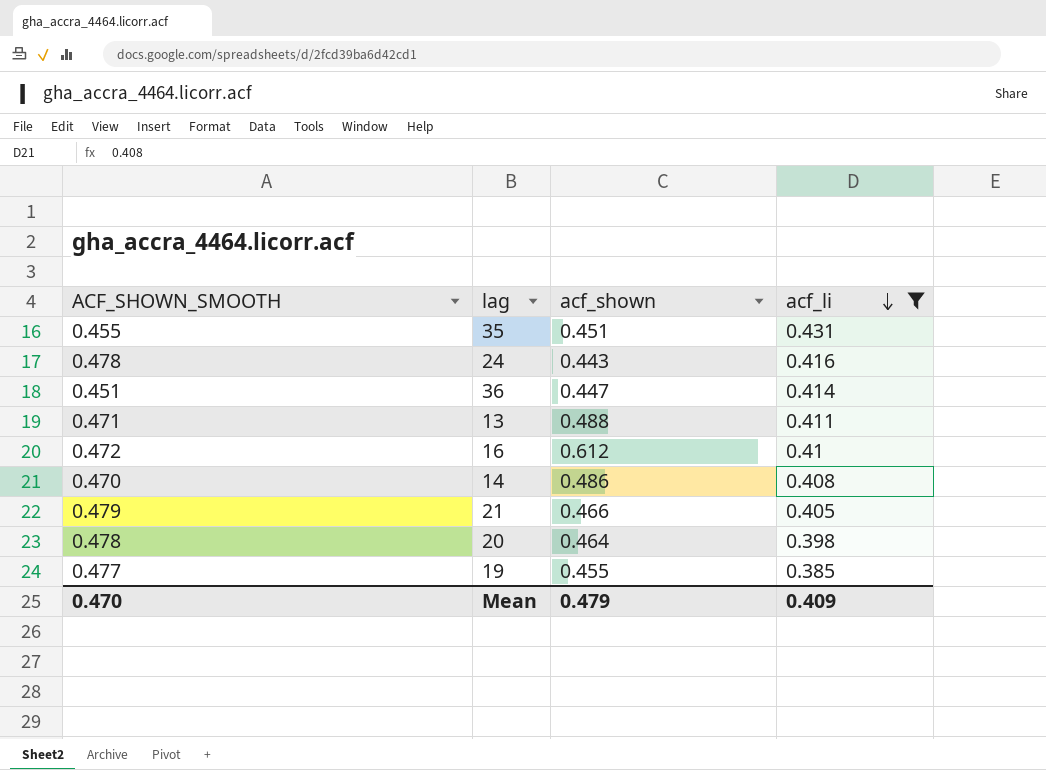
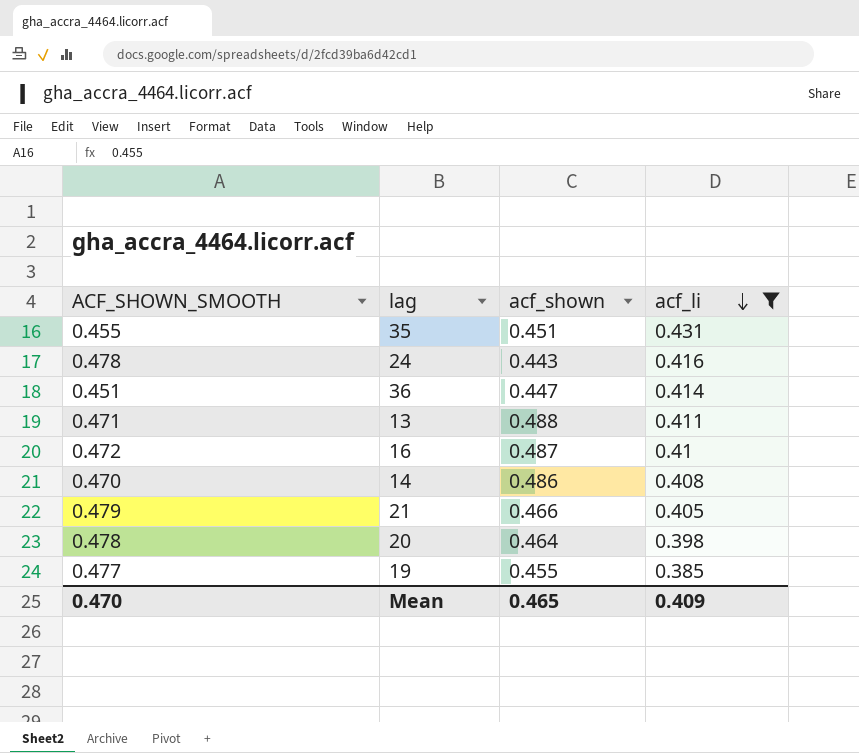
16 | acf_shown: 0.612 -> 0.487
Mean | acf_shown: 0.479 -> 0.465

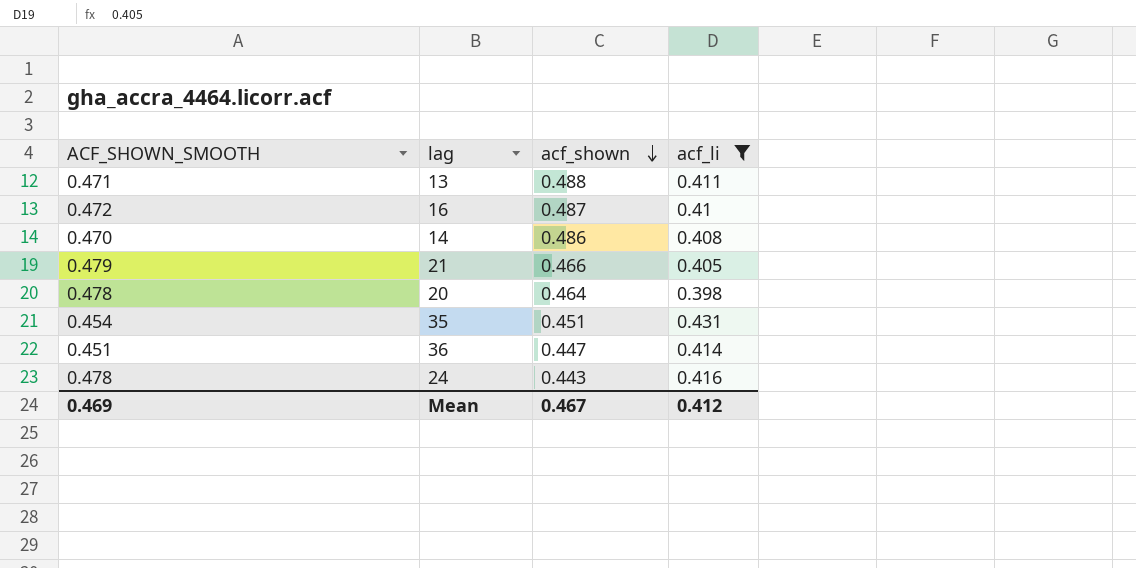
row order: acf_li descending -> acf_shown descending
row 19: 0.477 | 0.455 | 0.385 -> none
35 | ACF_SHOWN_SMOOTH: 0.455 -> 0.454
Mean | ACF_SHOWN_SMOOTH: 0.470 -> 0.469
Mean | acf_shown: 0.465 -> 0.467
Mean | acf_li: 0.409 -> 0.412

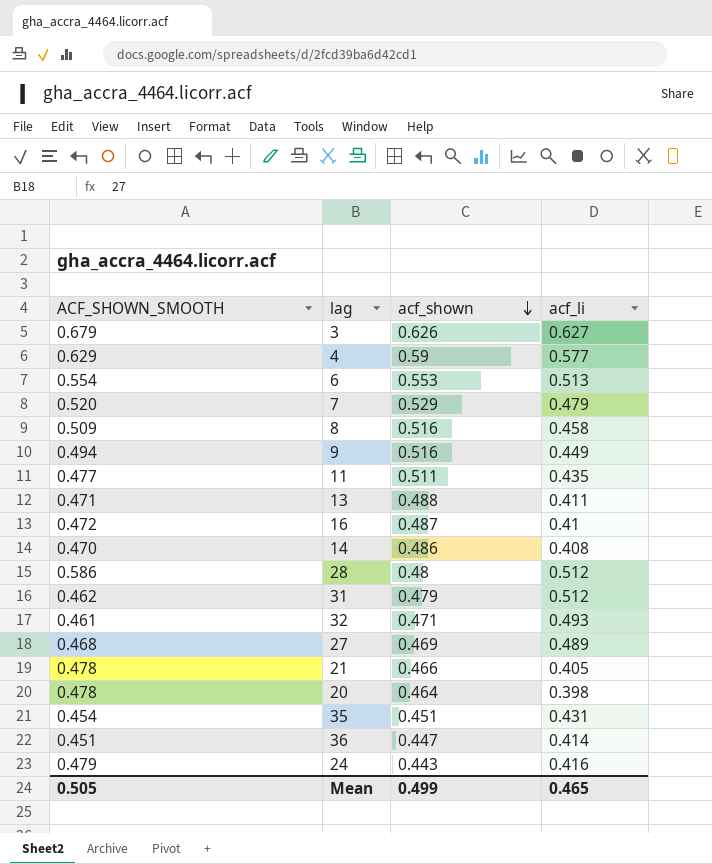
filter: acf_li <= 0.431 -> none
21 | ACF_SHOWN_SMOOTH: 0.479 -> 0.478
24 | ACF_SHOWN_SMOOTH: 0.478 -> 0.479
Mean | ACF_SHOWN_SMOOTH: 0.469 -> 0.505
Mean | acf_shown: 0.467 -> 0.499
Mean | acf_li: 0.412 -> 0.465

